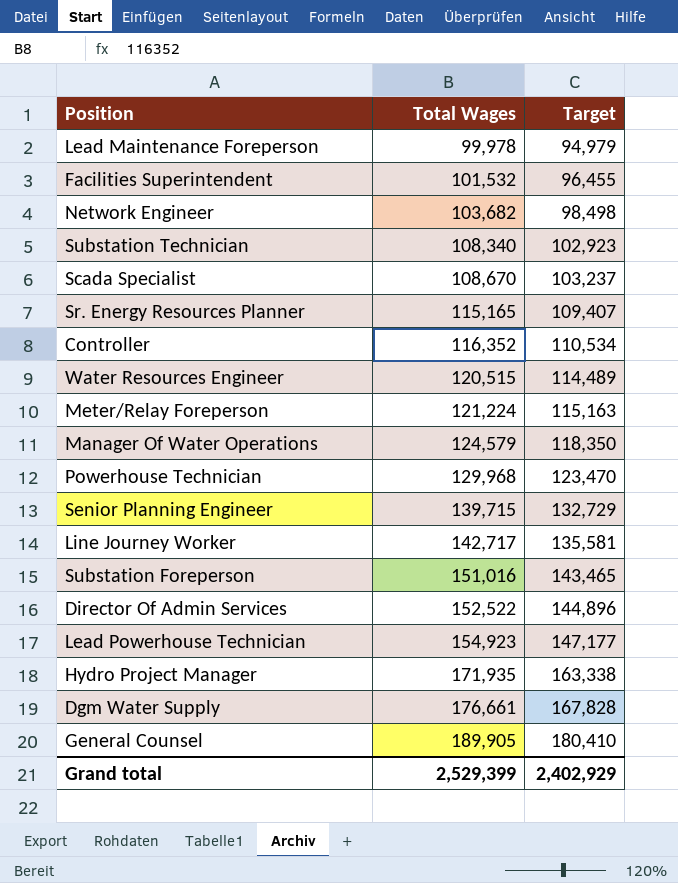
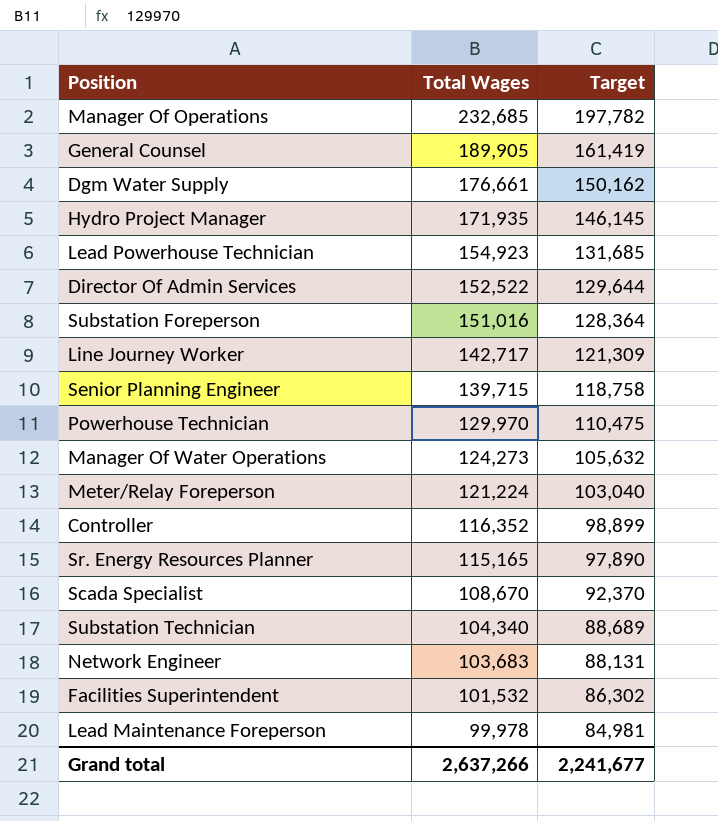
row order: Total Wages ascending -> Total Wages descending
column Target | formula: [Total Wages] * 0.95 -> [Total Wages] * 0.85
row Water Resources Engineer: 120,515 | 114,489 -> none
row Manager Of Operations: none -> 232,685 | 197,782
Powerhouse Technician | Total Wages: 129,968 -> 129,970
Manager Of Water Operations | Total Wages: 124,579 -> 124,273
Substation Technician | Total Wages: 108,340 -> 104,340
Network Engineer | Total Wages: 103,682 -> 103,683
Grand total | Total Wages: 2,529,399 -> 2,637,266
Grand total | Target: 2,402,929 -> 2,241,677

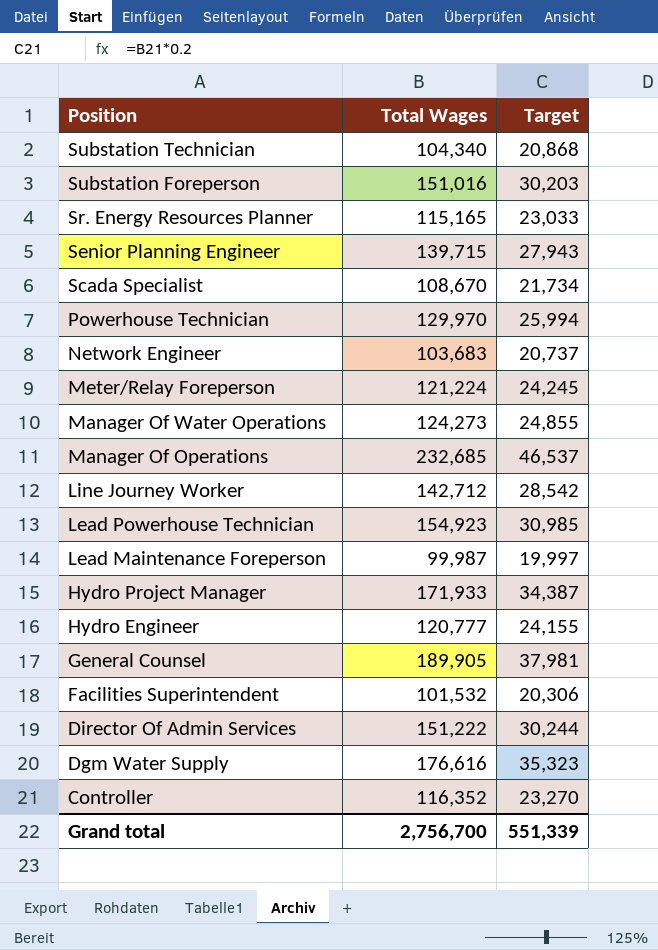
row order: Total Wages descending -> Position descending
column Target | formula: [Total Wages] * 0.85 -> [Total Wages] * 0.2
Line Journey Worker | Total Wages: 142,717 -> 142,712
Lead Maintenance Foreperson | Total Wages: 99,978 -> 99,987
Hydro Project Manager | Total Wages: 171,935 -> 171,933
row Hydro Engineer: none -> 120,777 | 24,155
Director Of Admin Services | Total Wages: 152,522 -> 151,222
Dgm Water Supply | Total Wages: 176,661 -> 176,616
Grand total | Total Wages: 2,637,266 -> 2,756,700
Grand total | Target: 2,241,677 -> 551,339

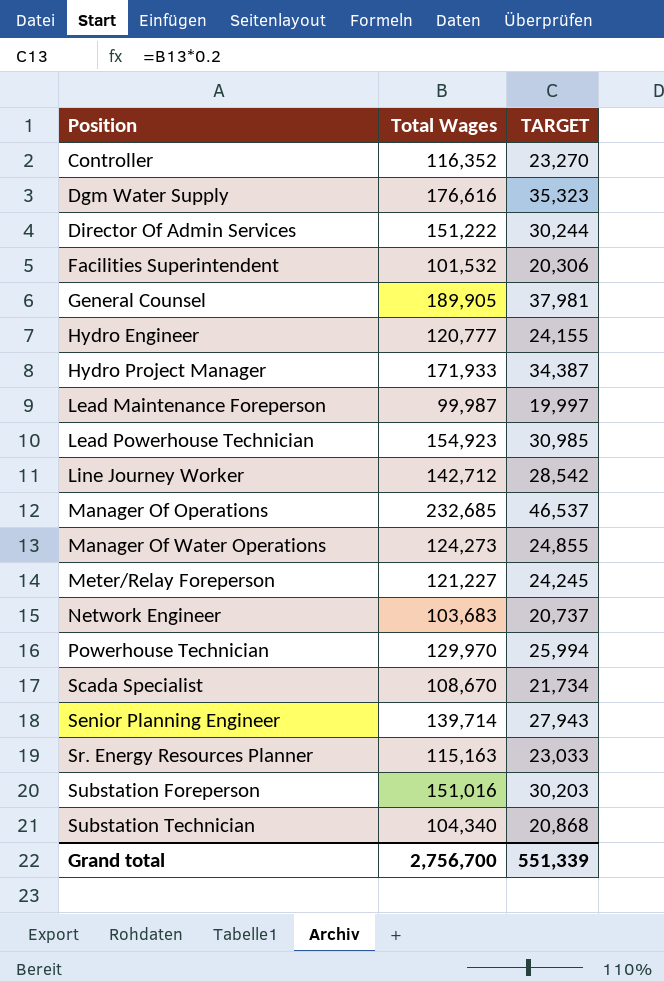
row order: Position descending -> Position ascending
column name: Target -> TARGET
Meter/Relay Foreperson | Total Wages: 121,224 -> 121,227
Senior Planning Engineer | Total Wages: 139,715 -> 139,714
Sr. Energy Resources Planner | Total Wages: 115,165 -> 115,163

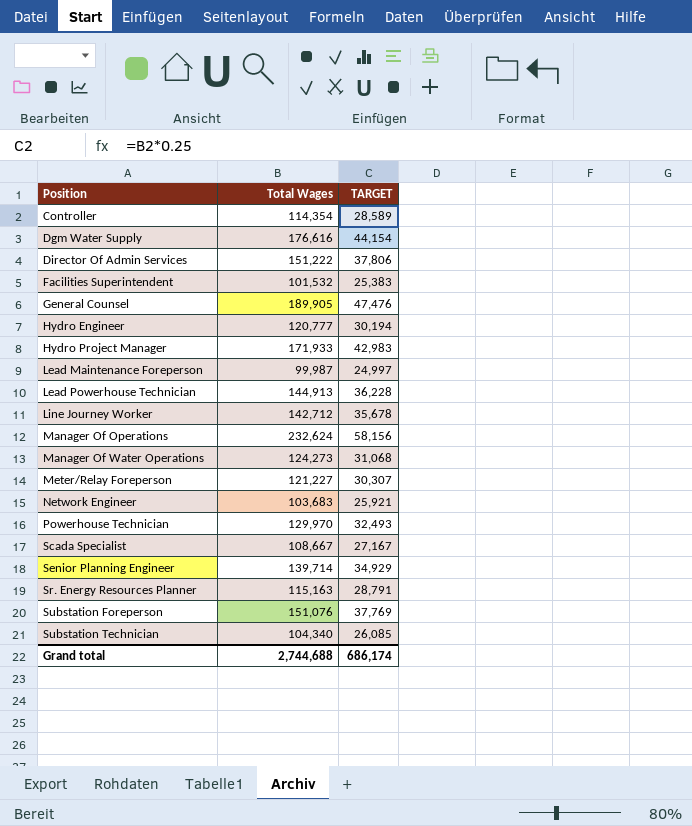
column TARGET | formula: [Total Wages] * 0.2 -> [Total Wages] * 0.25
Controller | Total Wages: 116,352 -> 114,354
Lead Powerhouse Technician | Total Wages: 154,923 -> 144,913
Manager Of Operations | Total Wages: 232,685 -> 232,624
Scada Specialist | Total Wages: 108,670 -> 108,667
Substation Foreperson | Total Wages: 151,016 -> 151,076
Grand total | Total Wages: 2,756,700 -> 2,744,688
Grand total | TARGET: 551,339 -> 686,174

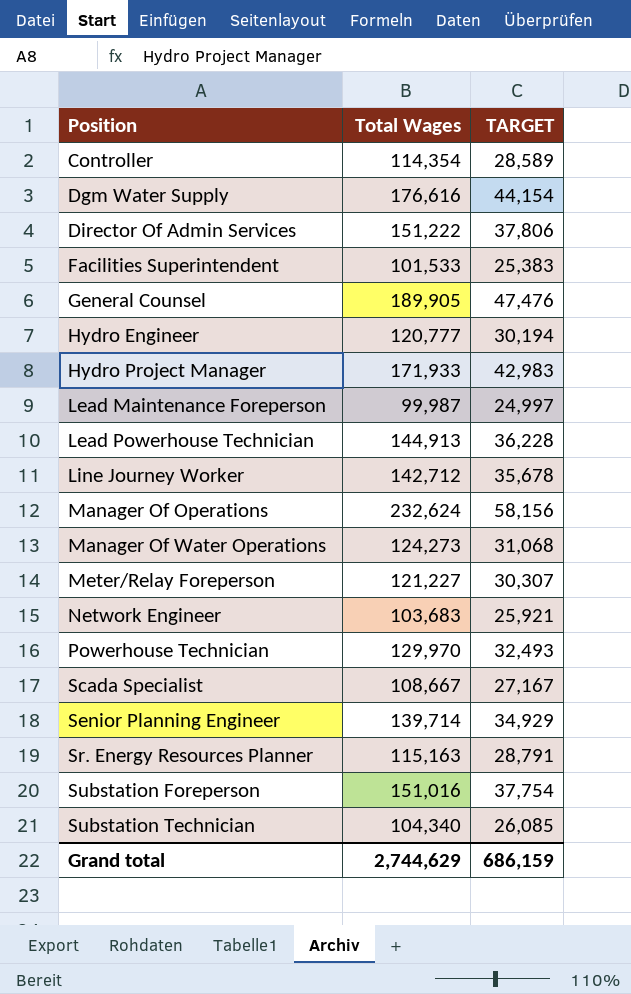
Facilities Superintendent | Total Wages: 101,532 -> 101,533
Substation Foreperson | Total Wages: 151,076 -> 151,016
Substation Foreperson | TARGET: 37,769 -> 37,754
Grand total | Total Wages: 2,744,688 -> 2,744,629
Grand total | TARGET: 686,174 -> 686,159

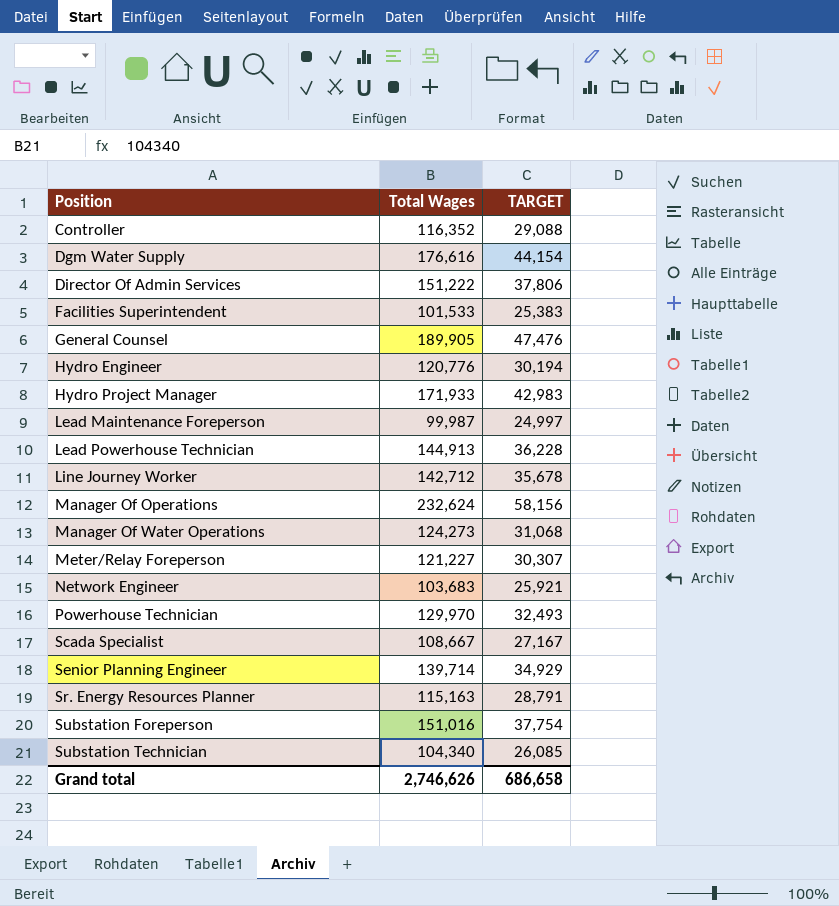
Controller | Total Wages: 114,354 -> 116,352
Controller | TARGET: 28,589 -> 29,088
Hydro Engineer | Total Wages: 120,777 -> 120,776
Grand total | Total Wages: 2,744,629 -> 2,746,626
Grand total | TARGET: 686,159 -> 686,658

